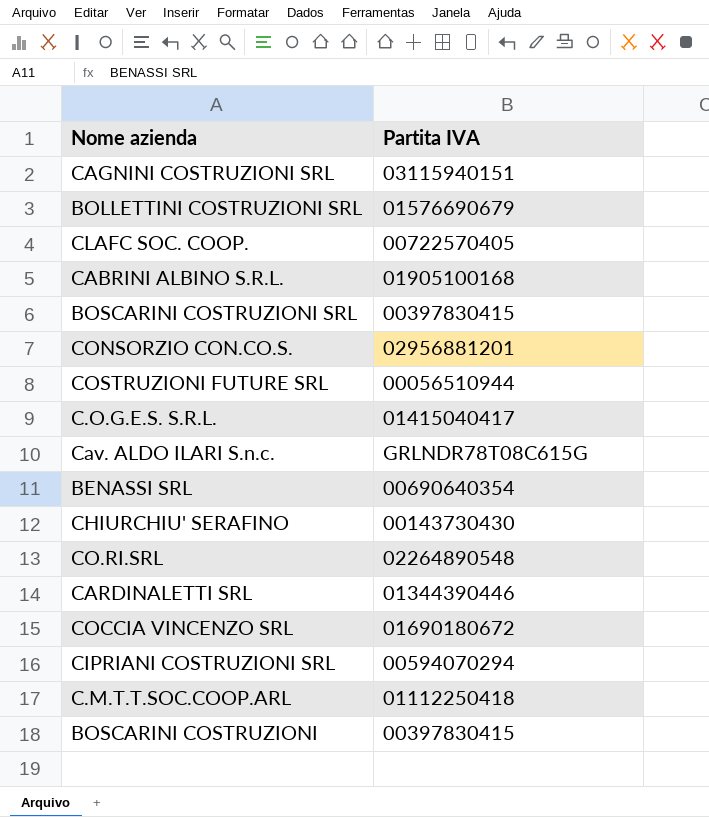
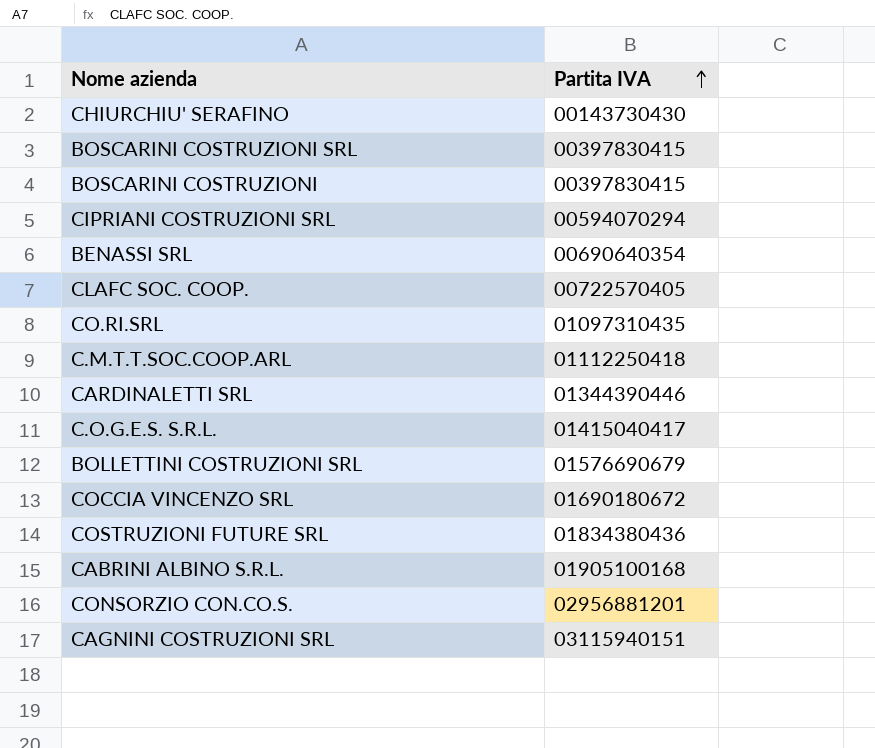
row order: none -> Partita IVA ascending
row Cav. ALDO ILARI S.n.c.: GRLNDR78T08C615G -> none
CO.RI.SRL | Partita IVA: 02264890548 -> 01097310435
COSTRUZIONI FUTURE SRL | Partita IVA: 00056510944 -> 01834380436

